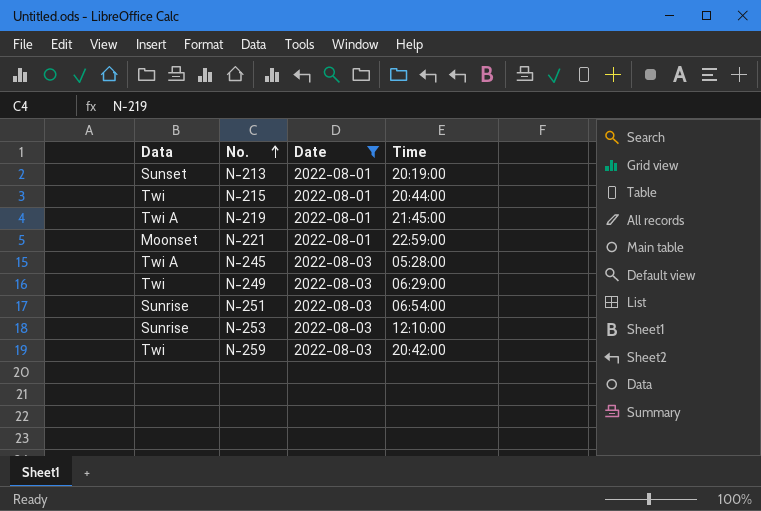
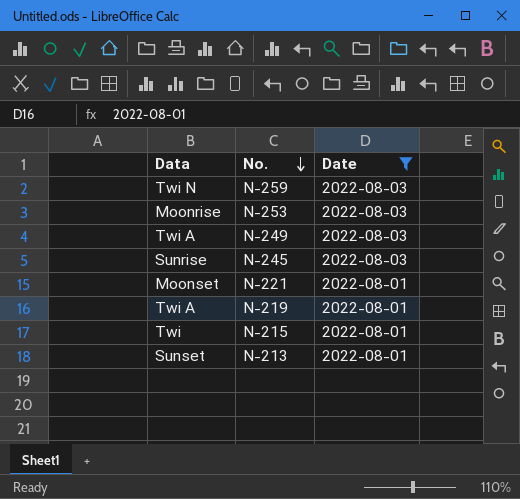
row order: No. ascending -> No. descending
column Time | position: 4 -> none
row N-251: Sunrise | 2022-08-03 | 06:54:00 -> none
N-259 | Data: Twi -> Twi N
N-253 | Data: Sunrise -> Moonrise
N-249 | Data: Twi -> Twi A
N-245 | Data: Twi A -> Sunrise

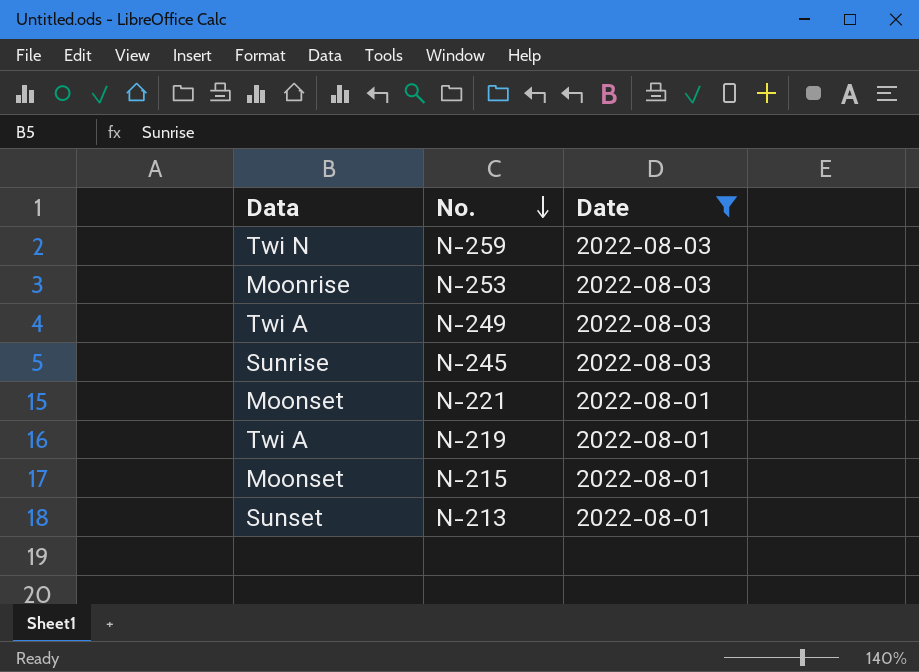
N-215 | Data: Twi -> Moonset

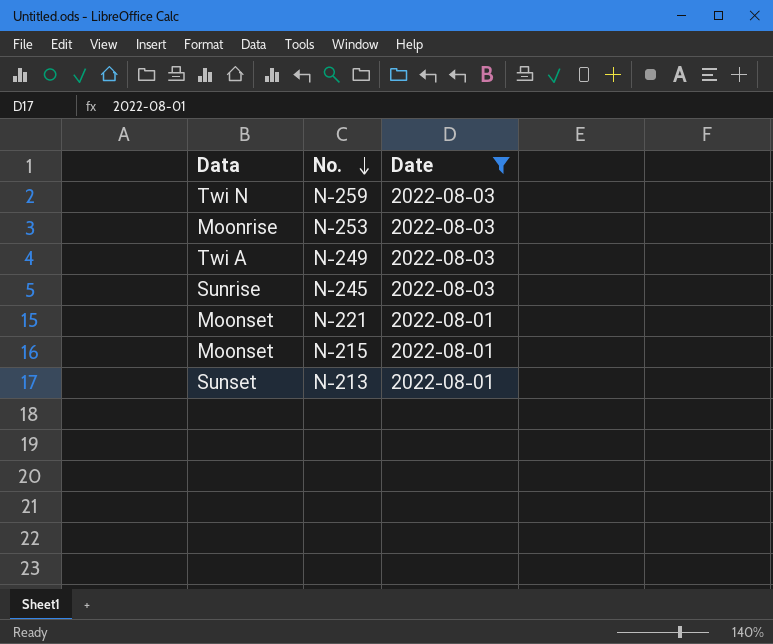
row N-219: Twi A | 2022-08-01 -> none

